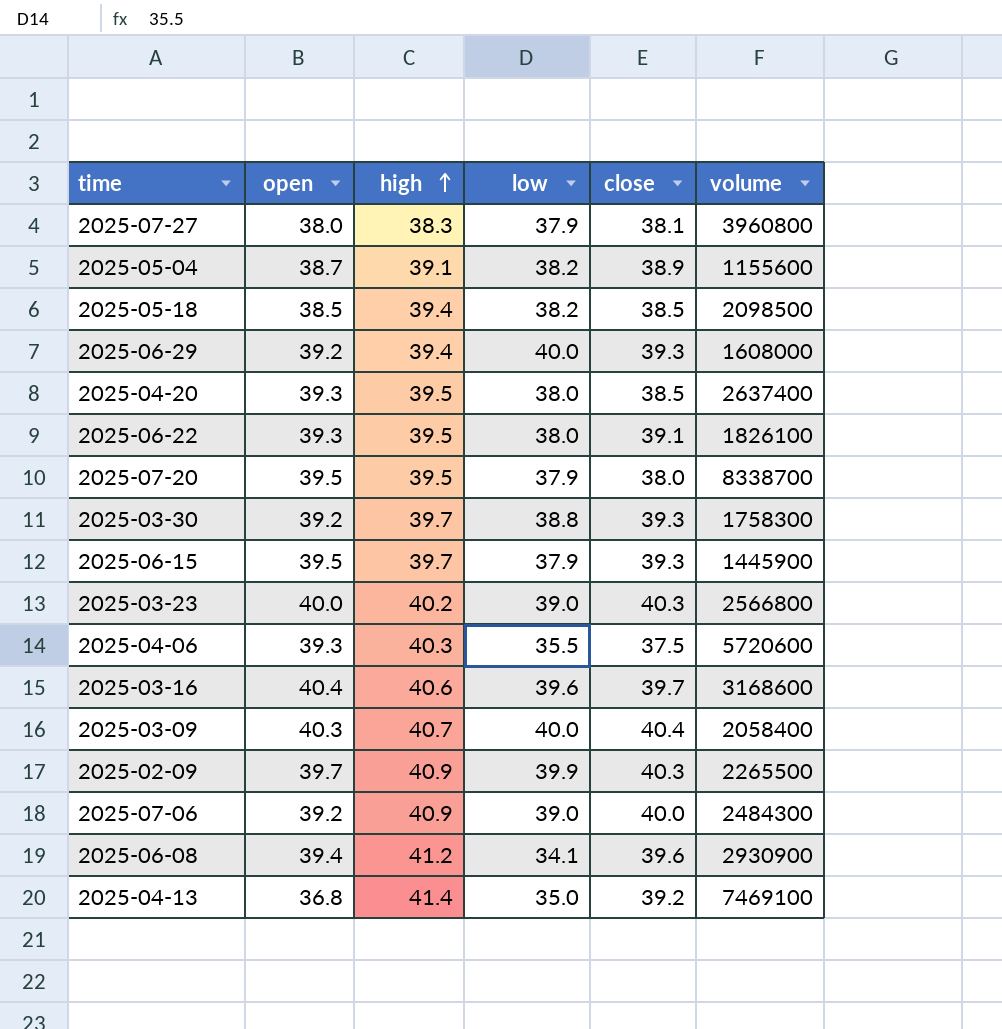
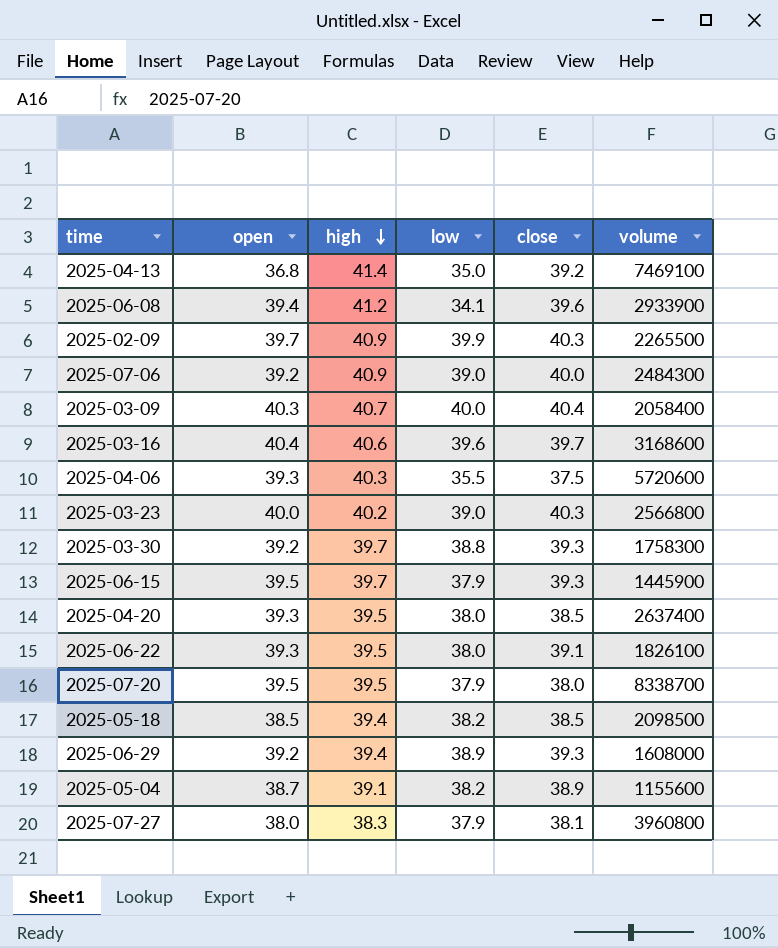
row order: high ascending -> high descending
2025-06-08 | volume: 2930900 -> 2933900
2025-06-29 | low: 40.0 -> 38.9

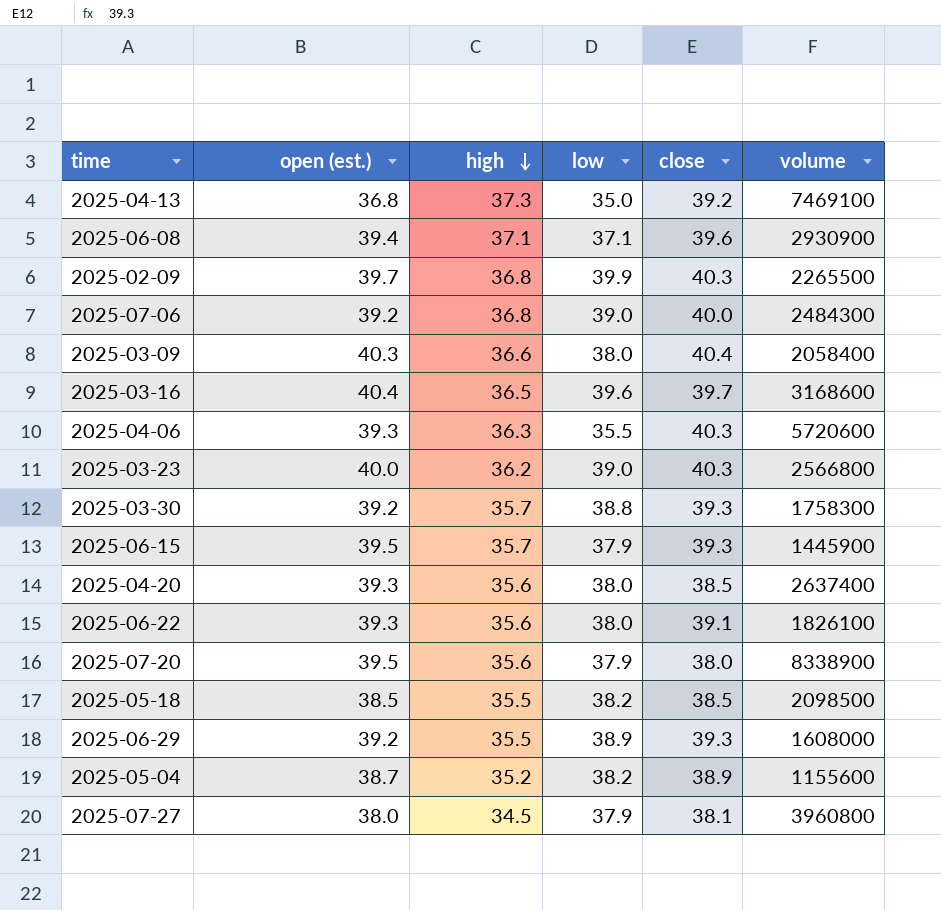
column name: open -> open (est.)
2025-04-13 | high: 41.4 -> 37.3
2025-06-08 | high: 41.2 -> 37.1
2025-06-08 | low: 34.1 -> 37.1
2025-06-08 | volume: 2933900 -> 2930900
2025-02-09 | high: 40.9 -> 36.8
2025-07-06 | high: 40.9 -> 36.8
2025-03-09 | high: 40.7 -> 36.6
2025-03-09 | low: 40.0 -> 38.0
2025-03-16 | high: 40.6 -> 36.5
2025-04-06 | high: 40.3 -> 36.3
2025-04-06 | close: 37.5 -> 40.3
2025-03-23 | high: 40.2 -> 36.2
2025-03-30 | high: 39.7 -> 35.7
2025-06-15 | high: 39.7 -> 35.7
2025-04-20 | high: 39.5 -> 35.6
2025-06-22 | high: 39.5 -> 35.6
2025-07-20 | high: 39.5 -> 35.6
2025-07-20 | volume: 8338700 -> 8338900
2025-05-18 | high: 39.4 -> 35.5
2025-06-29 | high: 39.4 -> 35.5
2025-05-04 | high: 39.1 -> 35.2
2025-07-27 | high: 38.3 -> 34.5

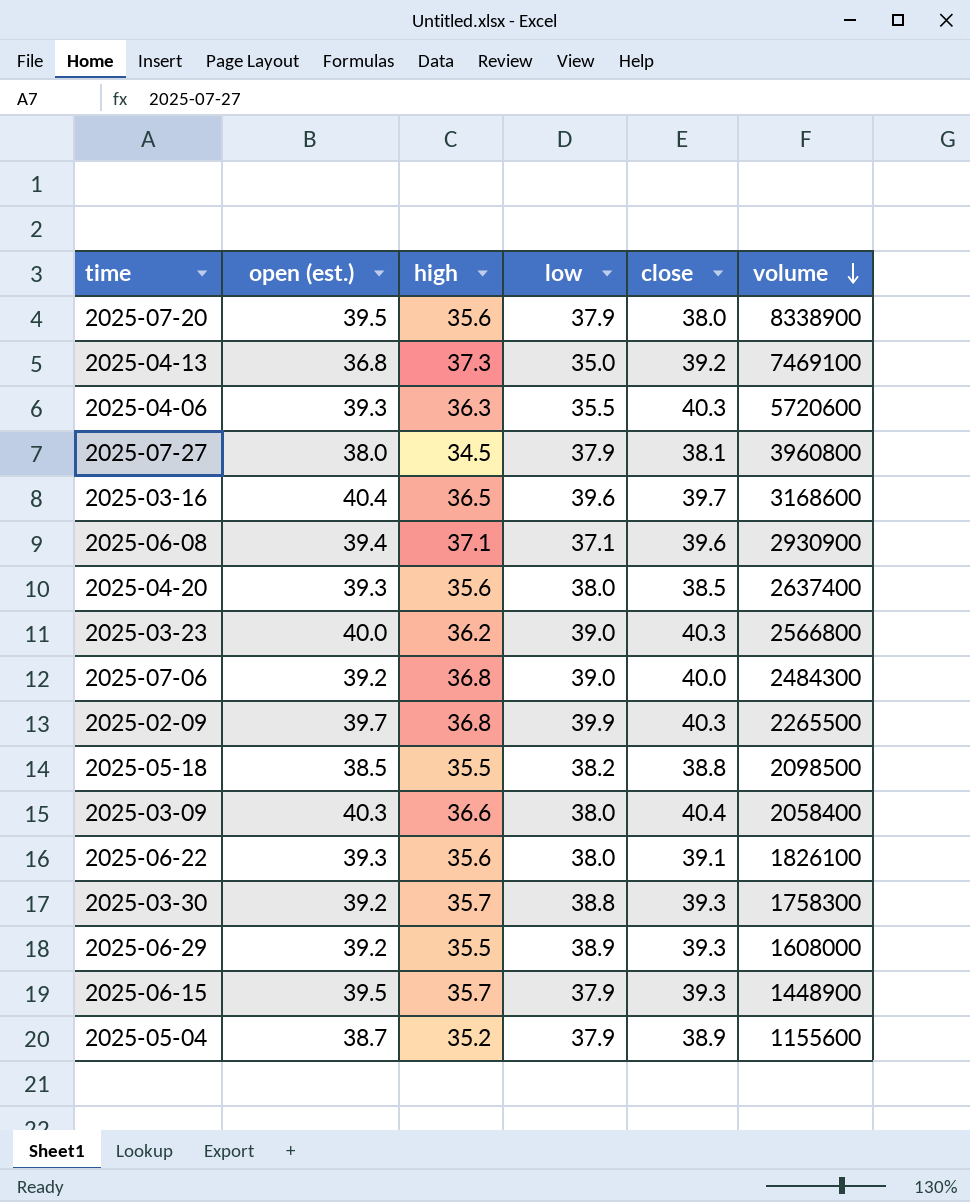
row order: high descending -> volume descending
2025-05-18 | close: 38.5 -> 38.8
2025-06-15 | volume: 1445900 -> 1448900
2025-05-04 | low: 38.2 -> 37.9

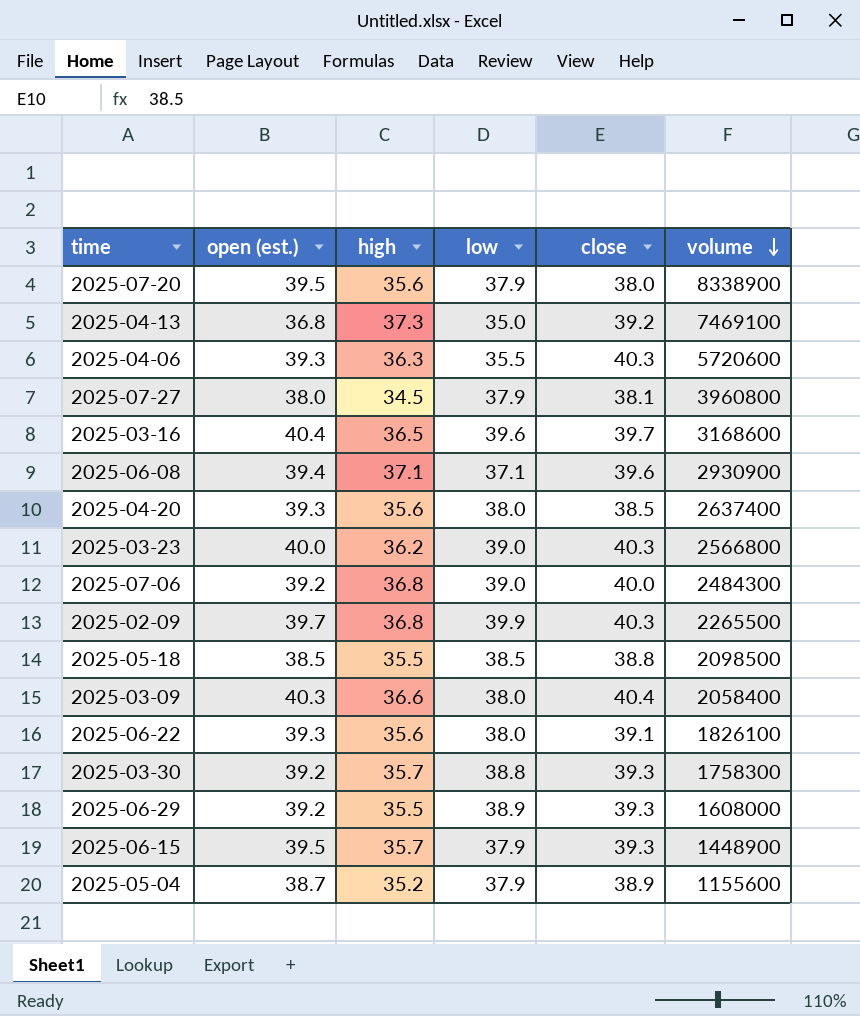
2025-05-18 | low: 38.2 -> 38.5

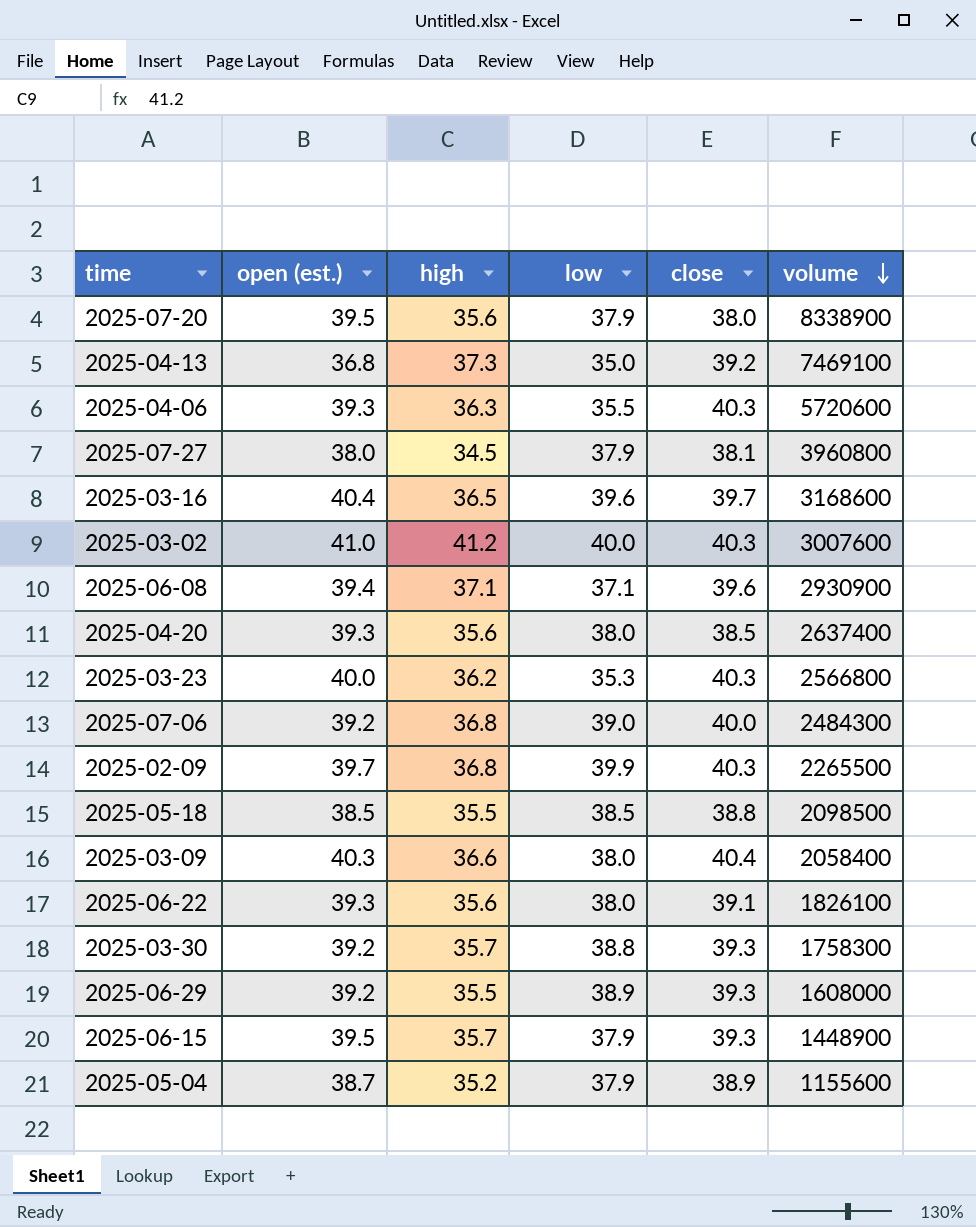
row 2025-03-02: none -> 41.0 | 41.2 | 40.0 | 40.3 | 3007600
2025-03-23 | low: 39.0 -> 35.3

